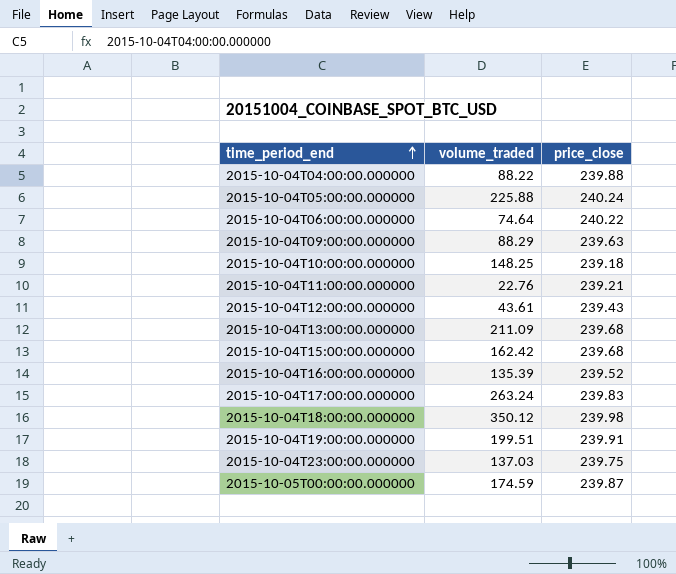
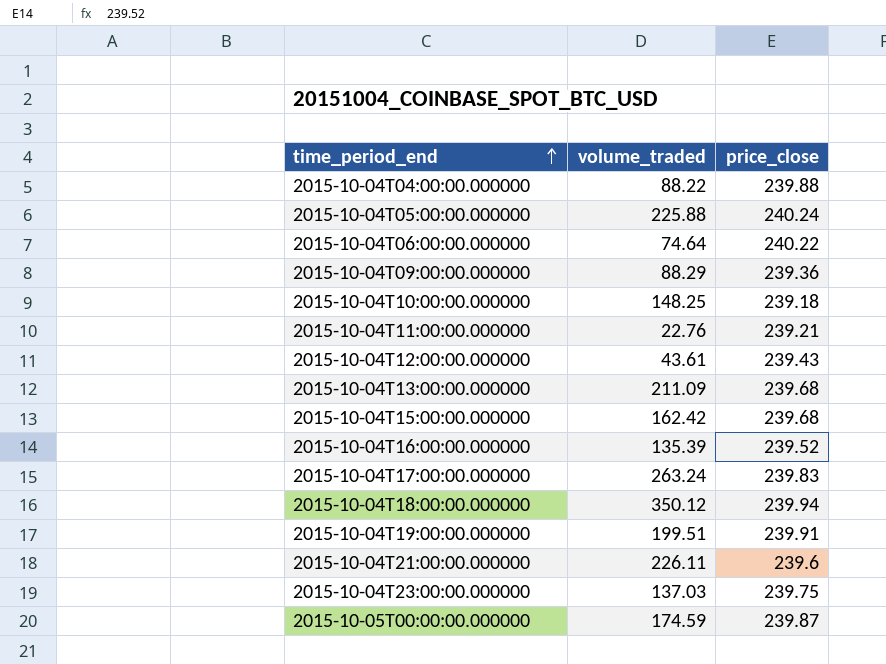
2015-10-04T09:00:00.000000 | price_close: 239.63 -> 239.36
2015-10-04T18:00:00.000000 | price_close: 239.98 -> 239.94
row 2015-10-04T21:00:00.000000: none -> 226.11 | 239.6

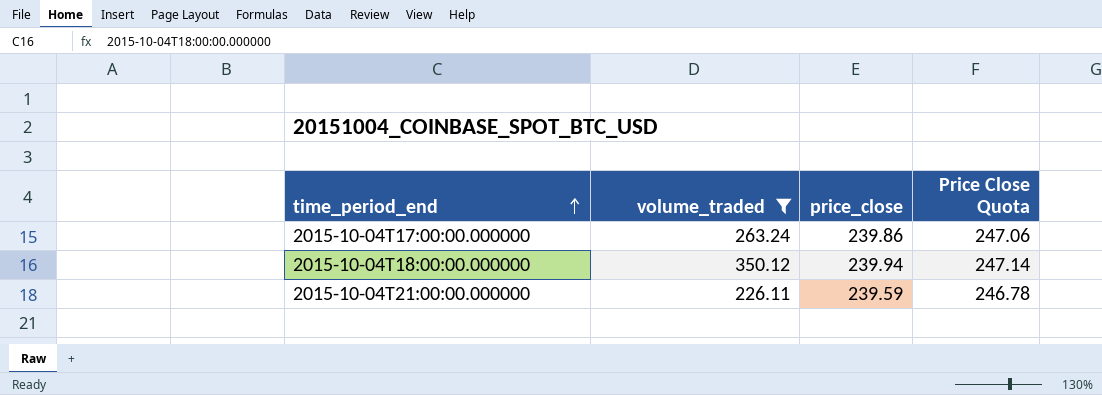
filter: none -> volume_traded >= 226.11
column Price Close Quota | formula: none -> [price_close] * 1.03
2015-10-04T17:00:00.000000 | price_close: 239.83 -> 239.86
2015-10-04T21:00:00.000000 | price_close: 239.6 -> 239.59

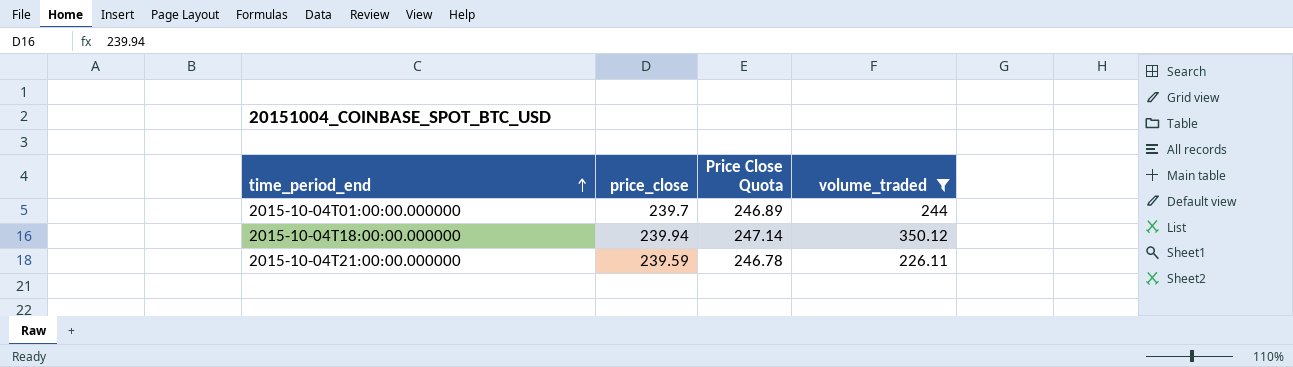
column volume_traded | position: 2 -> 4
row 2015-10-04T17:00:00.000000: 263.24 | 239.86 | 247.06 -> none
row 2015-10-04T01:00:00.000000: none -> 239.7 | 246.89 | 244

